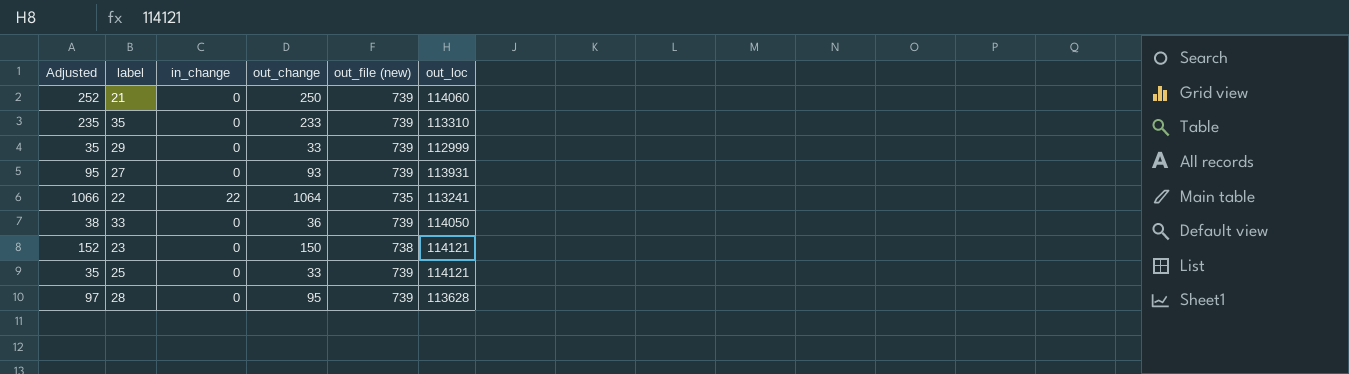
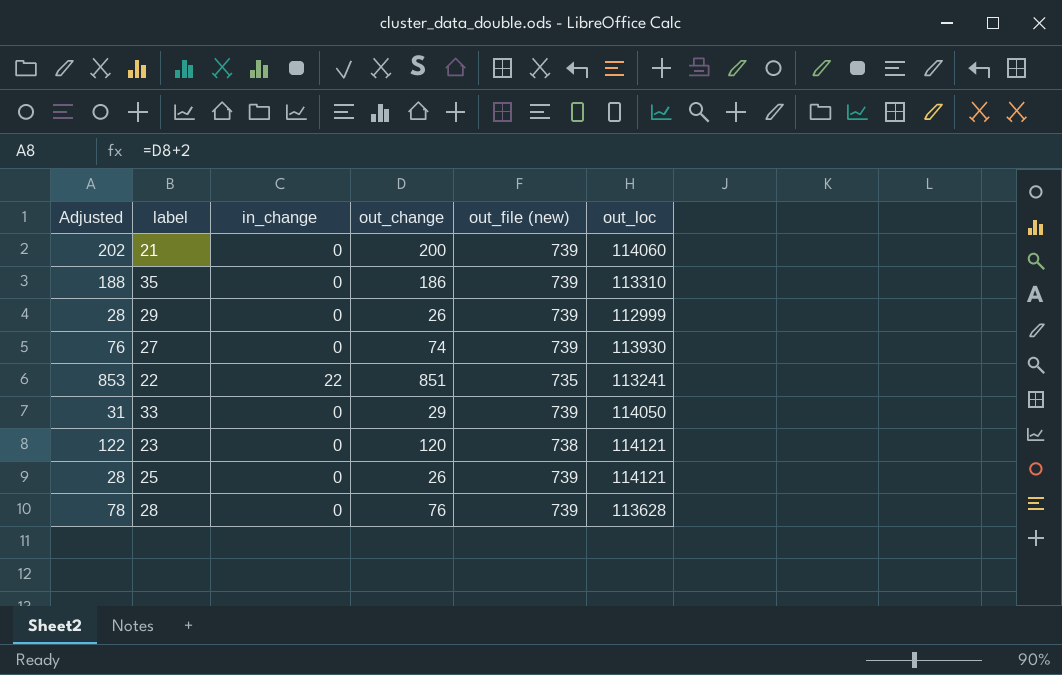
21 | Adjusted: 252 -> 202
21 | out_change: 250 -> 200
35 | Adjusted: 235 -> 188
35 | out_change: 233 -> 186
29 | Adjusted: 35 -> 28
29 | out_change: 33 -> 26
27 | Adjusted: 95 -> 76
27 | out_change: 93 -> 74
27 | out_loc: 113931 -> 113930
22 | Adjusted: 1066 -> 853
22 | out_change: 1064 -> 851
33 | Adjusted: 38 -> 31
33 | out_change: 36 -> 29
23 | Adjusted: 152 -> 122
23 | out_change: 150 -> 120
25 | Adjusted: 35 -> 28
25 | out_change: 33 -> 26
28 | Adjusted: 97 -> 78
28 | out_change: 95 -> 76

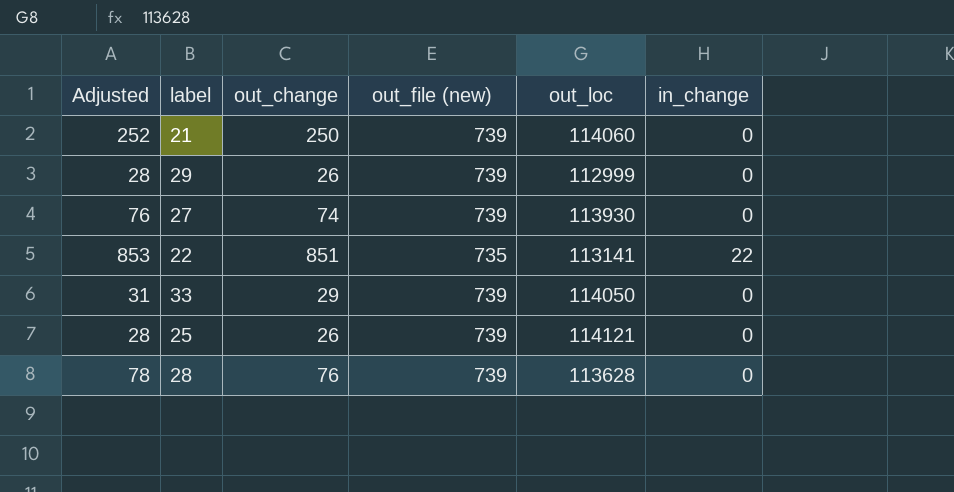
column in_change | position: 3 -> 6
row 35: 188 | 0 | 186 | 739 | 113310 -> none
row 23: 122 | 0 | 120 | 738 | 114121 -> none
21 | Adjusted: 202 -> 252
21 | out_change: 200 -> 250
22 | out_loc: 113241 -> 113141

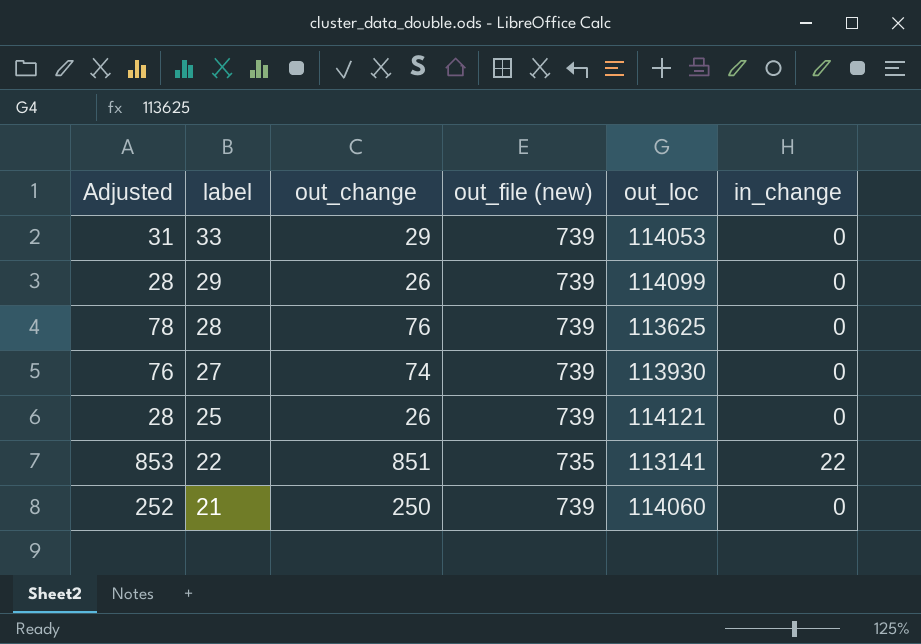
row order: none -> label descending
33 | out_loc: 114050 -> 114053
29 | out_loc: 112999 -> 114099
28 | out_loc: 113628 -> 113625

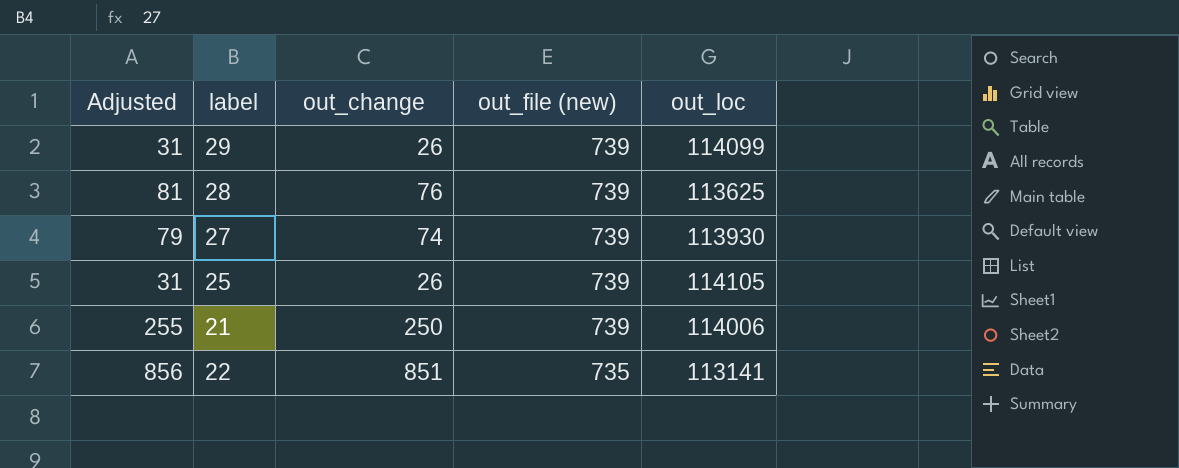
row order: label descending -> out_file (new) descending
column in_change | position: 6 -> none
column Adjusted | formula: [out_change] + 2 -> [out_change] + 5
row 33: 31 | 29 | 739 | 114053 | 0 -> none
25 | out_loc: 114121 -> 114105
21 | out_loc: 114060 -> 114006

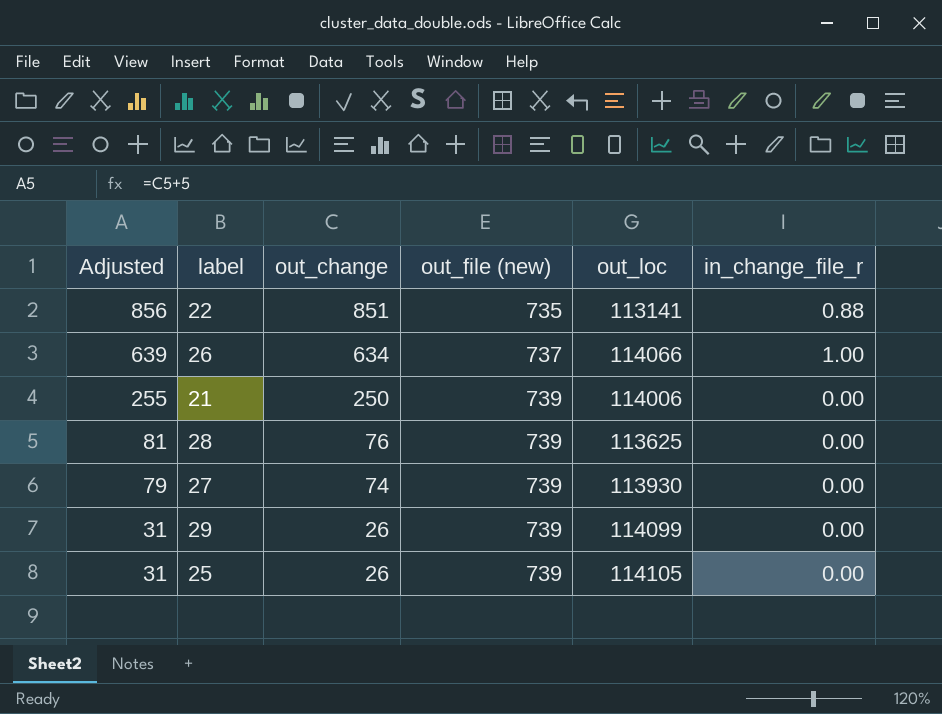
row order: out_file (new) descending -> Adjusted descending
column in_change_file_r | position: none -> 6
row 26: none -> 639 | 634 | 737 | 114066 | 1.00

